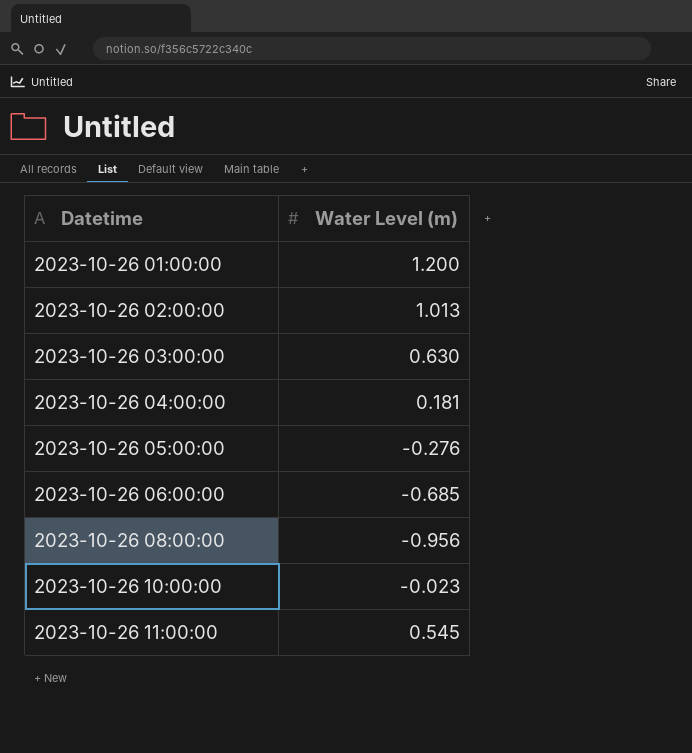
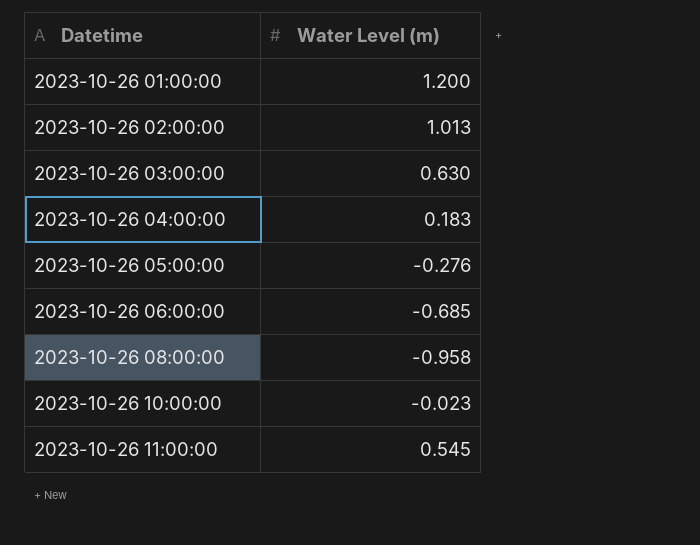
2023-10-26 04:00:00 | Water Level (m): 0.181 -> 0.183
2023-10-26 08:00:00 | Water Level (m): -0.956 -> -0.958

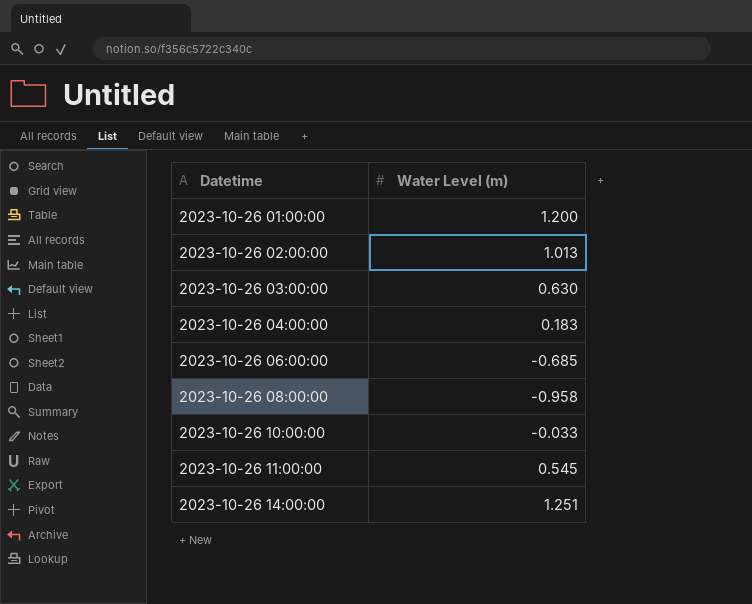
row 2023-10-26 05:00:00: -0.276 -> none
2023-10-26 10:00:00 | Water Level (m): -0.023 -> -0.033
row 2023-10-26 14:00:00: none -> 1.251

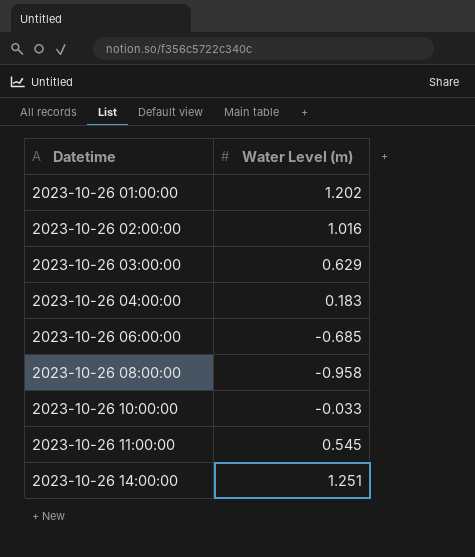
2023-10-26 01:00:00 | Water Level (m): 1.200 -> 1.202
2023-10-26 02:00:00 | Water Level (m): 1.013 -> 1.016
2023-10-26 03:00:00 | Water Level (m): 0.630 -> 0.629

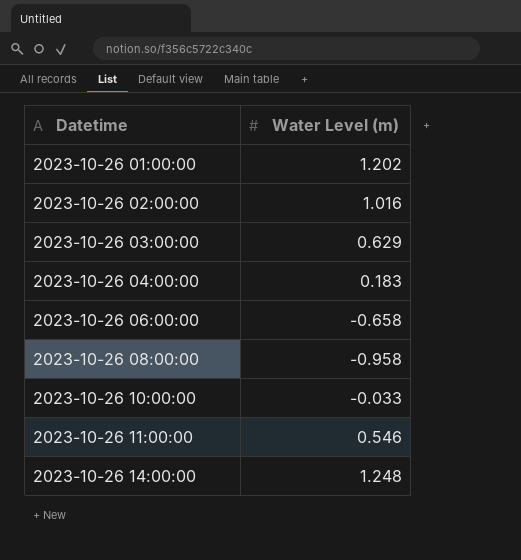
2023-10-26 06:00:00 | Water Level (m): -0.685 -> -0.658
2023-10-26 11:00:00 | Water Level (m): 0.545 -> 0.546
2023-10-26 14:00:00 | Water Level (m): 1.251 -> 1.248

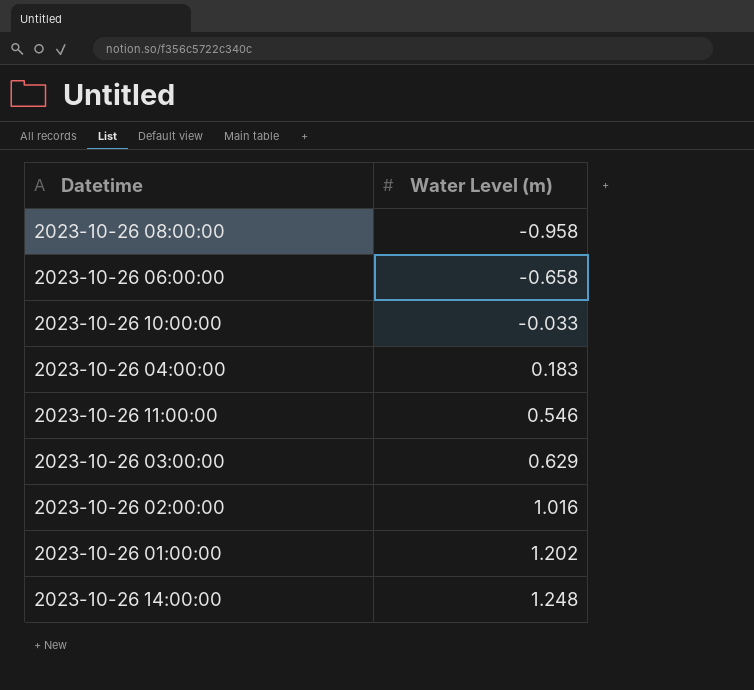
row order: Datetime ascending -> Water Level (m) ascending

